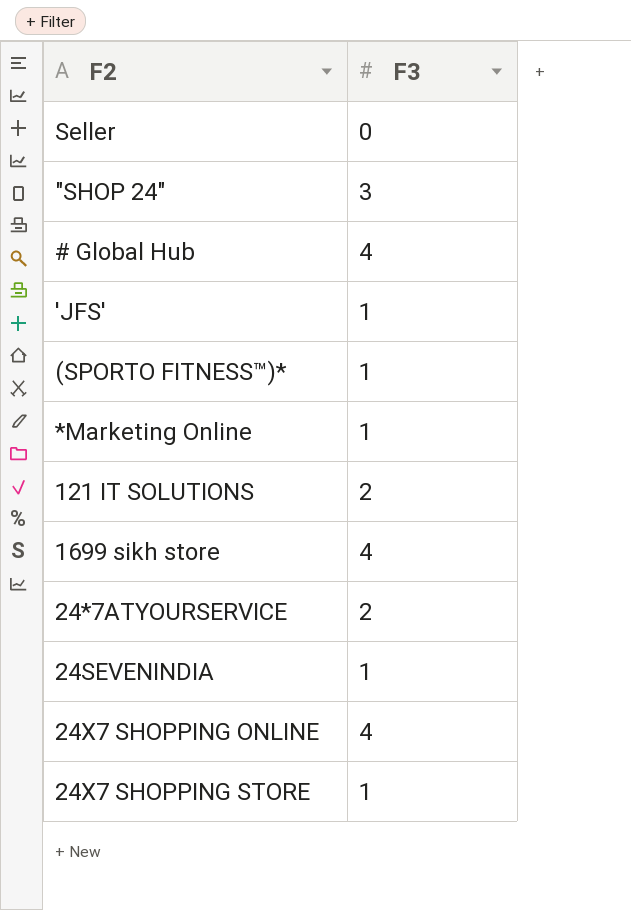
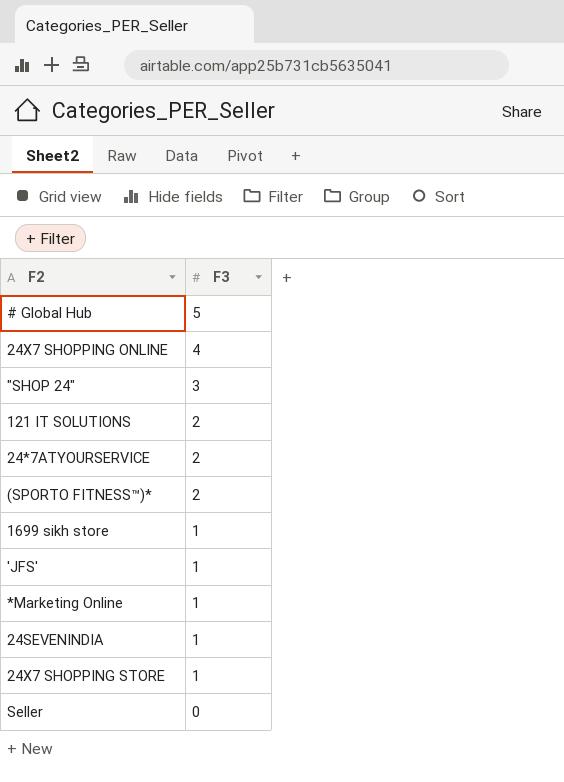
row order: none -> F3 descending
# Global Hub | F3: 4 -> 5
(SPORTO FITNESS™)* | F3: 1 -> 2
1699 sikh store | F3: 4 -> 1

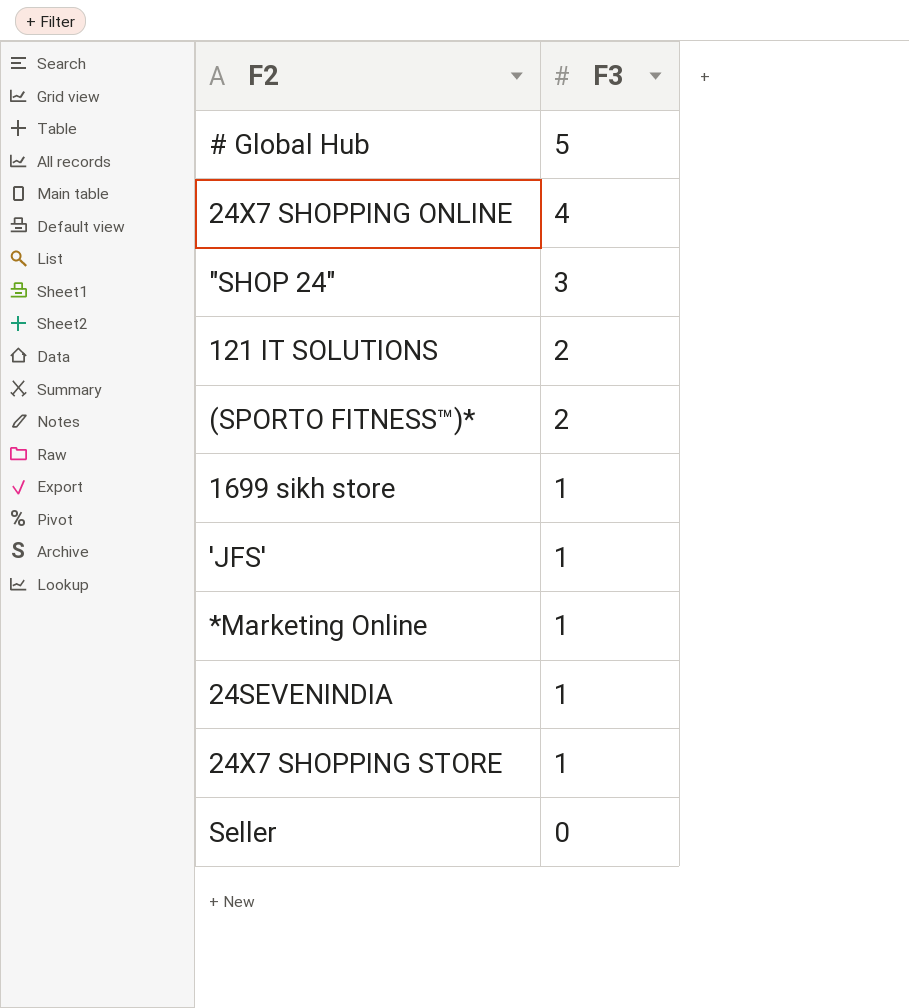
row 24*7ATYOURSERVICE: 2 -> none

